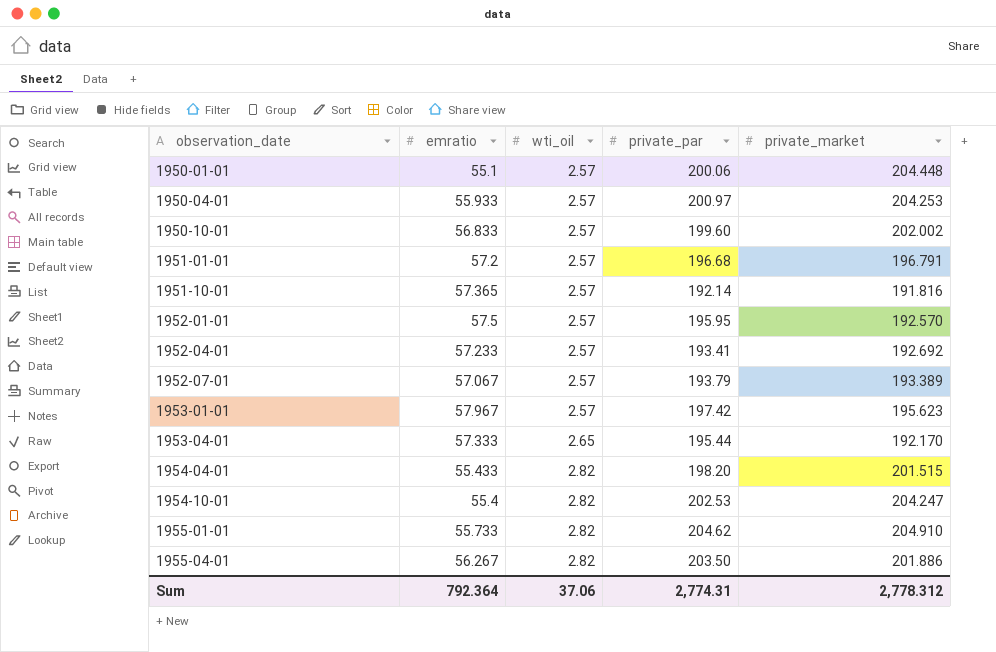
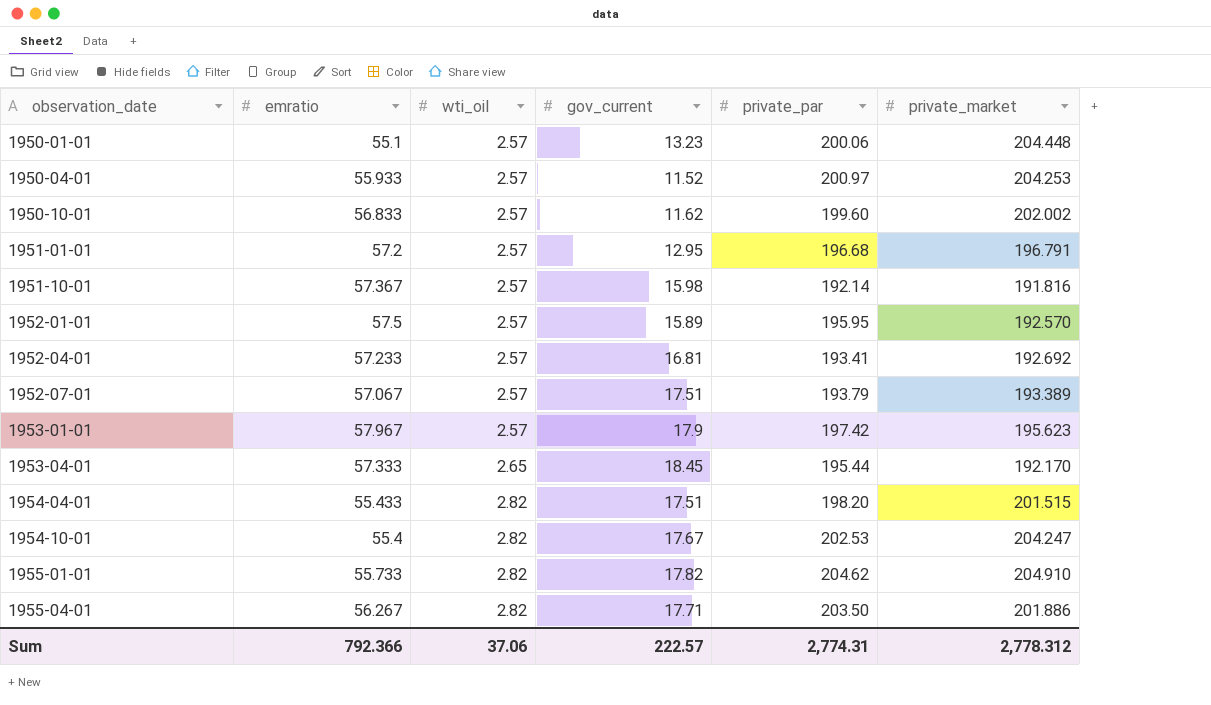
column gov_current | position: none -> 4
1951-10-01 | emratio: 57.365 -> 57.367
Sum | emratio: 792.364 -> 792.366

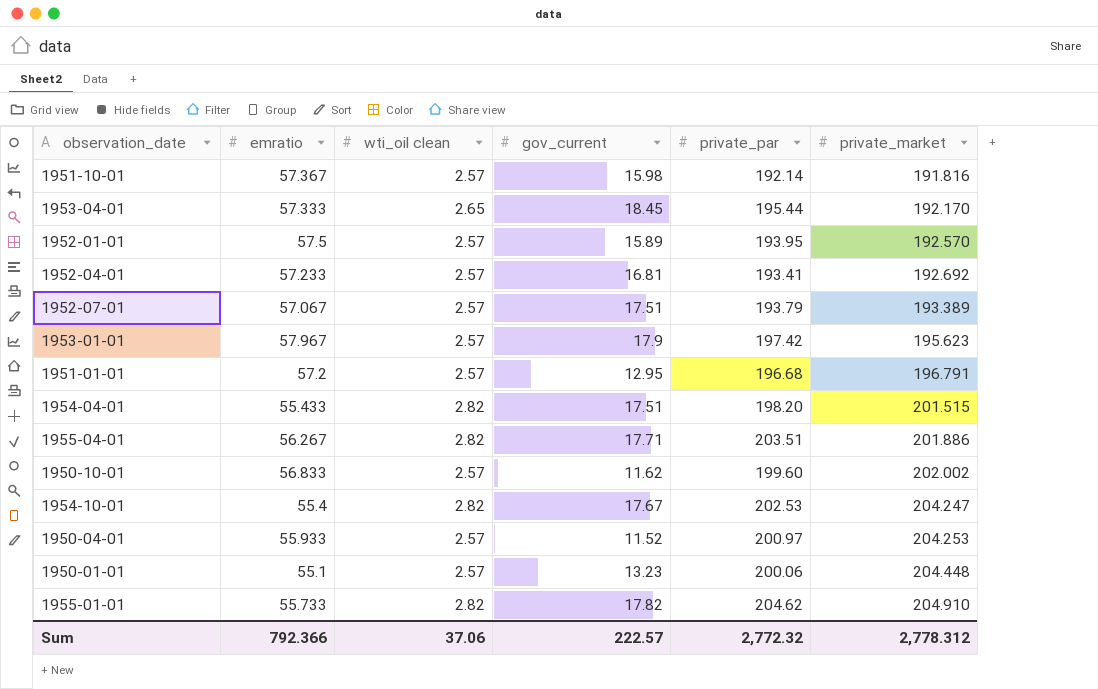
row order: observation_date ascending -> private_market ascending
column name: wti_oil -> wti_oil clean
1952-01-01 | private_par: 195.95 -> 193.95
1955-04-01 | private_par: 203.50 -> 203.51
Sum | private_par: 2,774.31 -> 2,772.32

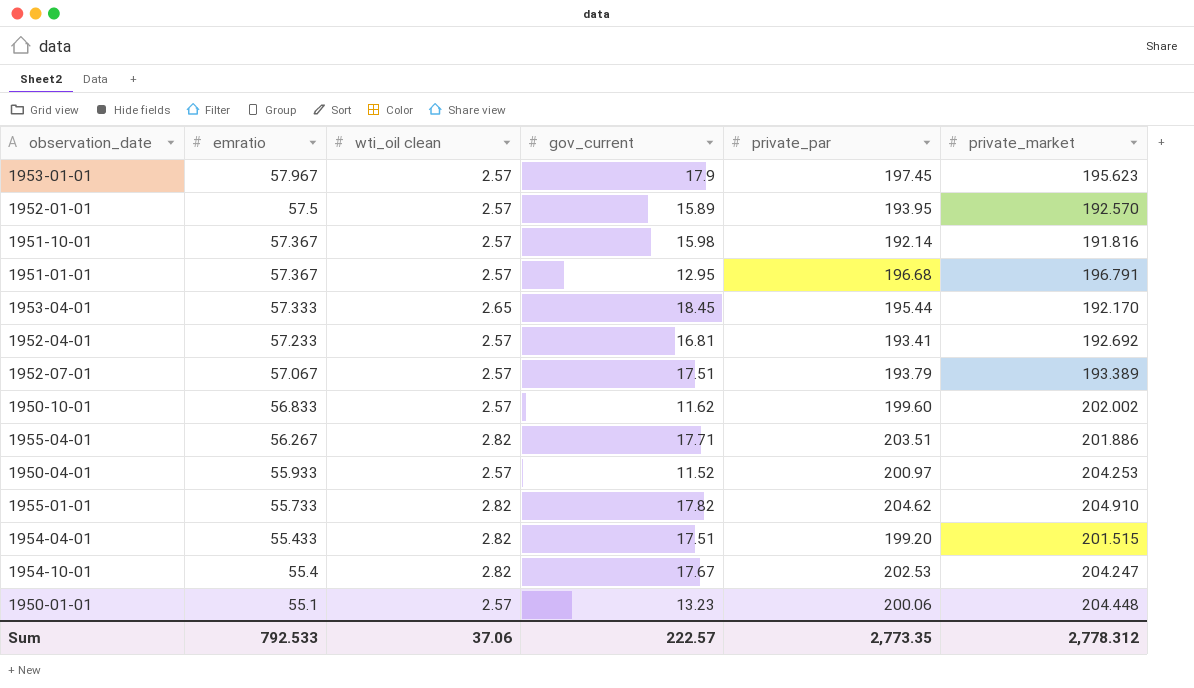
row order: private_market ascending -> emratio descending
1953-01-01 | private_par: 197.42 -> 197.45
1951-01-01 | emratio: 57.2 -> 57.367
1954-04-01 | private_par: 198.20 -> 199.20
Sum | emratio: 792.366 -> 792.533
Sum | private_par: 2,772.32 -> 2,773.35

